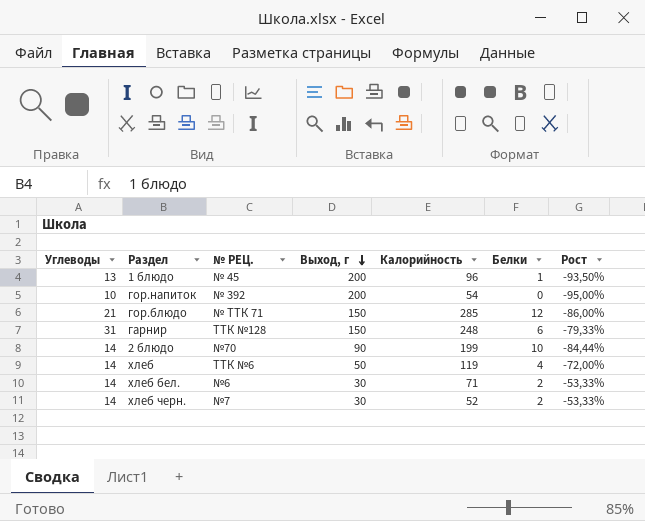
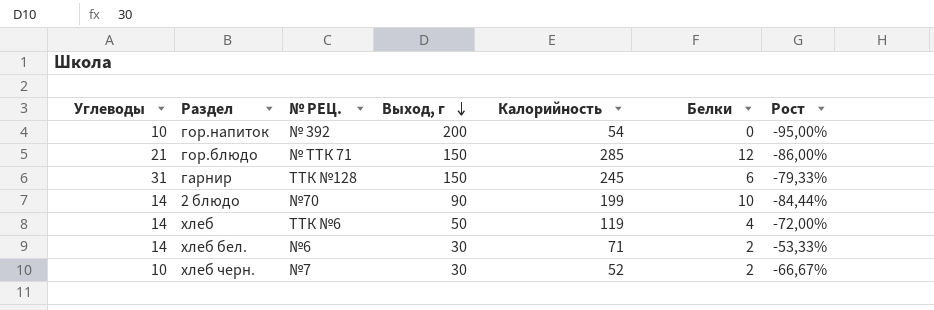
row 1 блюдо: 13 | № 45 | 200 | 96 | 1 | -93,50% -> none
гарнир | Калорийность: 248 -> 245
хлеб черн. | Углеводы: 14 -> 10
хлеб черн. | Рост: -53,33% -> -66,67%

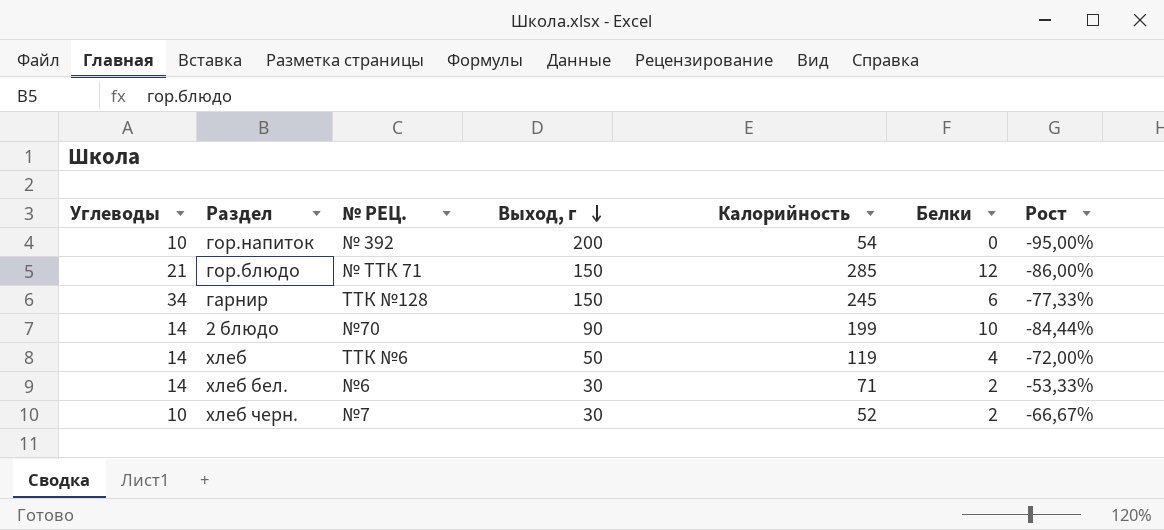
гарнир | Углеводы: 31 -> 34
гарнир | Рост: -79,33% -> -77,33%

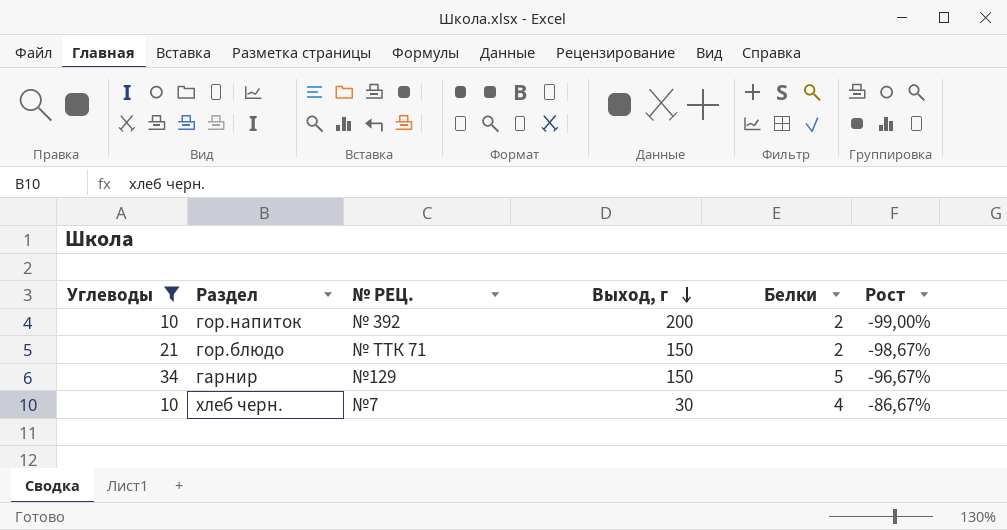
filter: none -> Углеводы != 14
column Калорийность | position: 5 -> none
column Рост | formula: ([Углеводы] - [Выход, г]) / [Выход, г] -> ([Белки] - [Выход, г]) / [Выход, г]
гор.напиток | Белки: 0 -> 2
гор.блюдо | Белки: 12 -> 2
гарнир | № РЕЦ.: ТТК №128 -> №129
гарнир | Белки: 6 -> 5
хлеб черн. | Белки: 2 -> 4

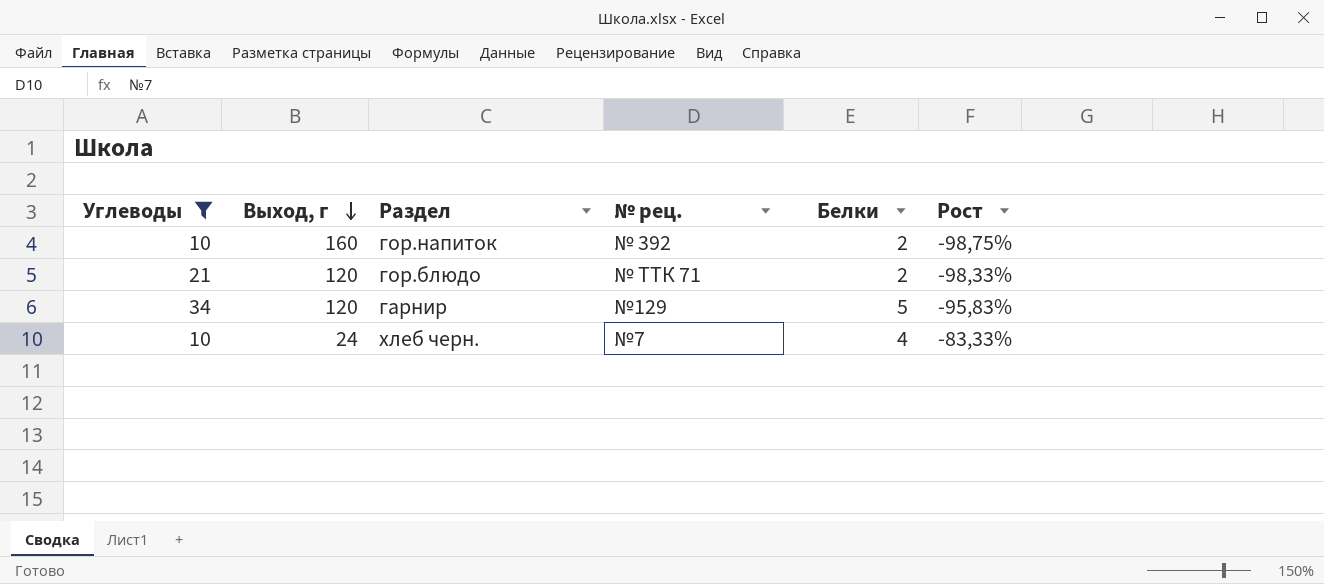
column Выход, г | position: 4 -> 2
column name: № РЕЦ. -> № рец.
гор.напиток | Выход, г: 200 -> 160
гор.напиток | Рост: -99,00% -> -98,75%
гор.блюдо | Выход, г: 150 -> 120
гор.блюдо | Рост: -98,67% -> -98,33%
гарнир | Выход, г: 150 -> 120
гарнир | Рост: -96,67% -> -95,83%
хлеб черн. | Выход, г: 30 -> 24
хлеб черн. | Рост: -86,67% -> -83,33%

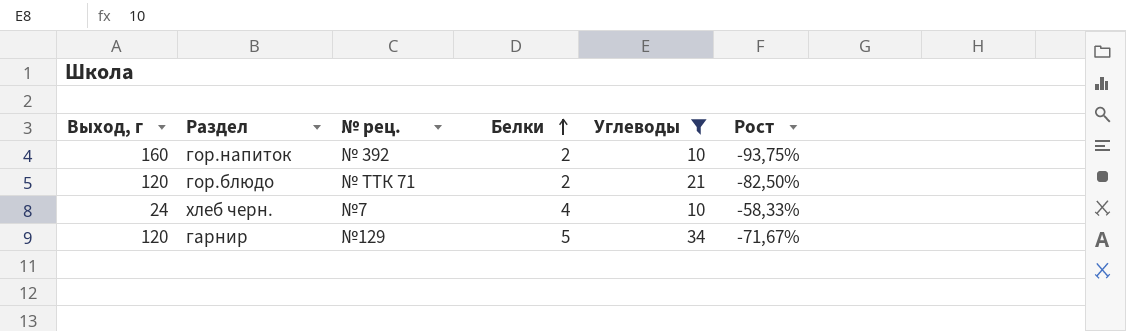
row order: Выход, г descending -> Белки ascending
column Углеводы | position: 1 -> 5
column Рост | formula: ([Белки] - [Выход, г]) / [Выход, г] -> ([Углеводы] - [Выход, г]) / [Выход, г]

